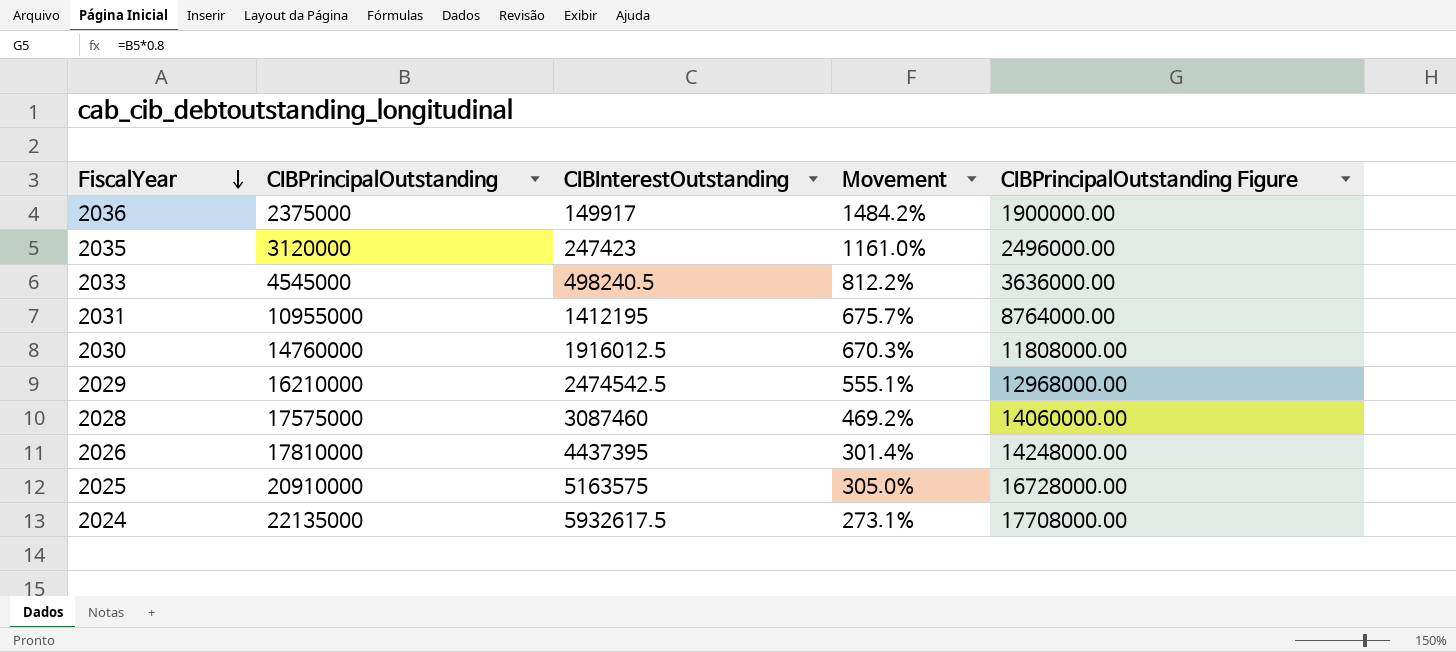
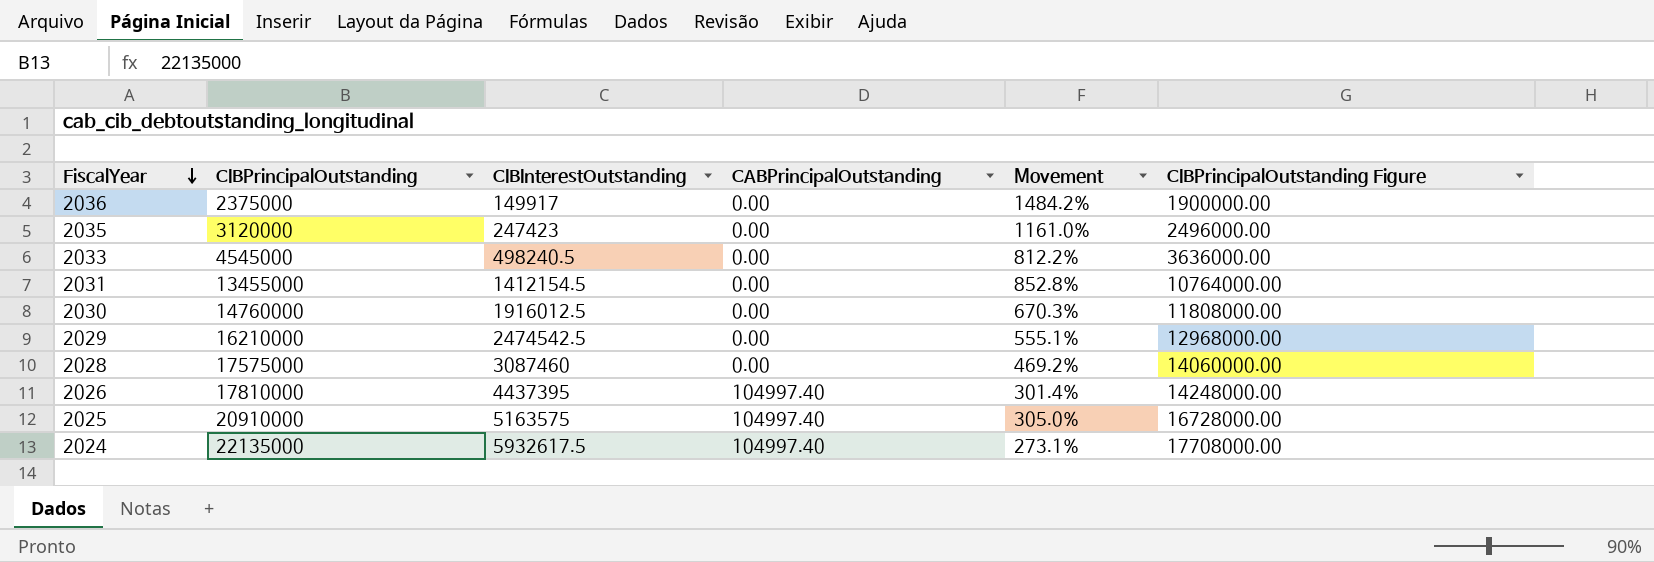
column CABPrincipalOutstanding | position: none -> 4
2031 | CIBPrincipalOutstanding: 10955000 -> 13455000
2031 | CIBInterestOutstanding: 1412195 -> 1412154.5
2031 | Movement: 675.7% -> 852.8%
2031 | CIBPrincipalOutstanding Figure: 8764000.00 -> 10764000.00

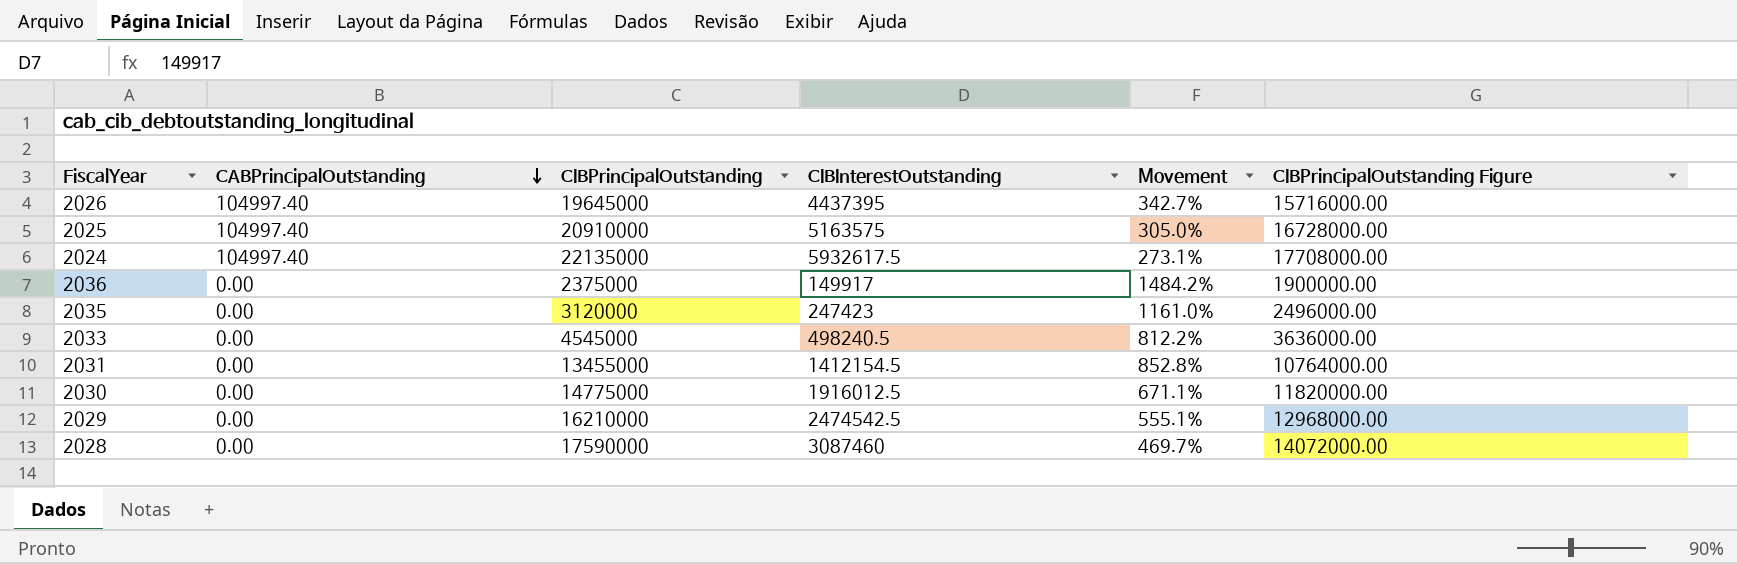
row order: FiscalYear descending -> CABPrincipalOutstanding descending
column CABPrincipalOutstanding | position: 4 -> 2
2026 | CIBPrincipalOutstanding: 17810000 -> 19645000
2026 | Movement: 301.4% -> 342.7%
2026 | CIBPrincipalOutstanding Figure: 14248000.00 -> 15716000.00
2030 | CIBPrincipalOutstanding: 14760000 -> 14775000
2030 | Movement: 670.3% -> 671.1%
2030 | CIBPrincipalOutstanding Figure: 11808000.00 -> 11820000.00
2028 | CIBPrincipalOutstanding: 17575000 -> 17590000
2028 | Movement: 469.2% -> 469.7%
2028 | CIBPrincipalOutstanding Figure: 14060000.00 -> 14072000.00

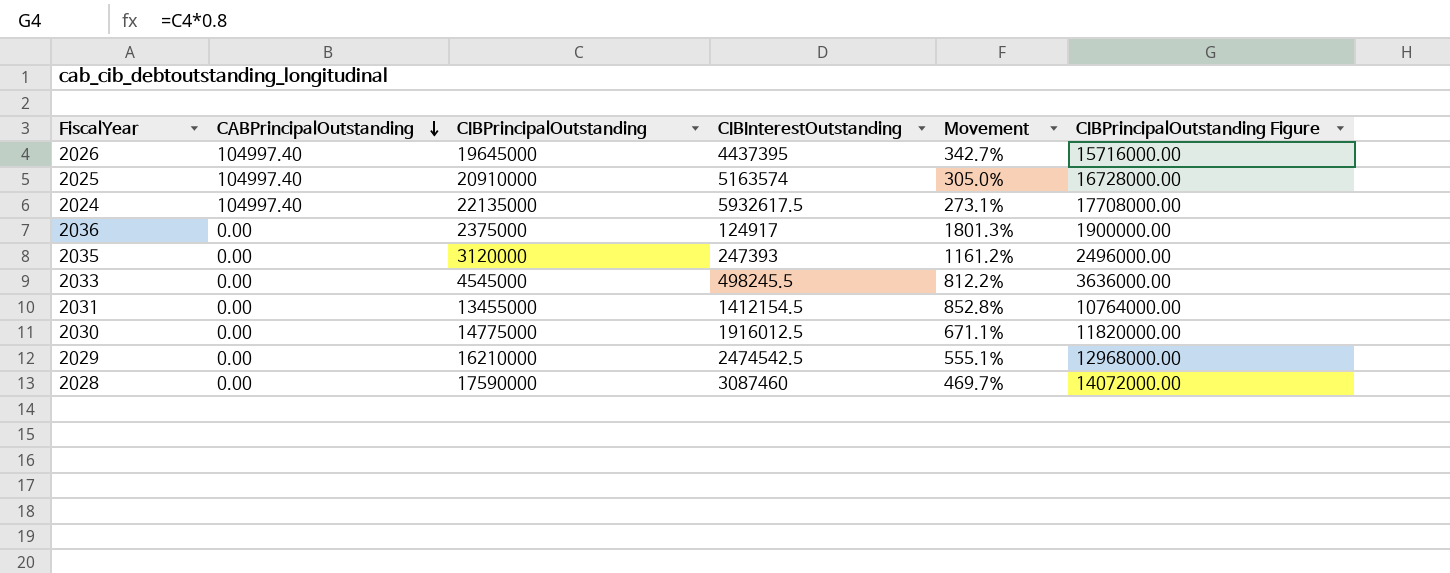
2025 | CIBInterestOutstanding: 5163575 -> 5163574
2036 | CIBInterestOutstanding: 149917 -> 124917
2036 | Movement: 1484.2% -> 1801.3%
2035 | CIBInterestOutstanding: 247423 -> 247393
2035 | Movement: 1161.0% -> 1161.2%
2033 | CIBInterestOutstanding: 498240.5 -> 498245.5

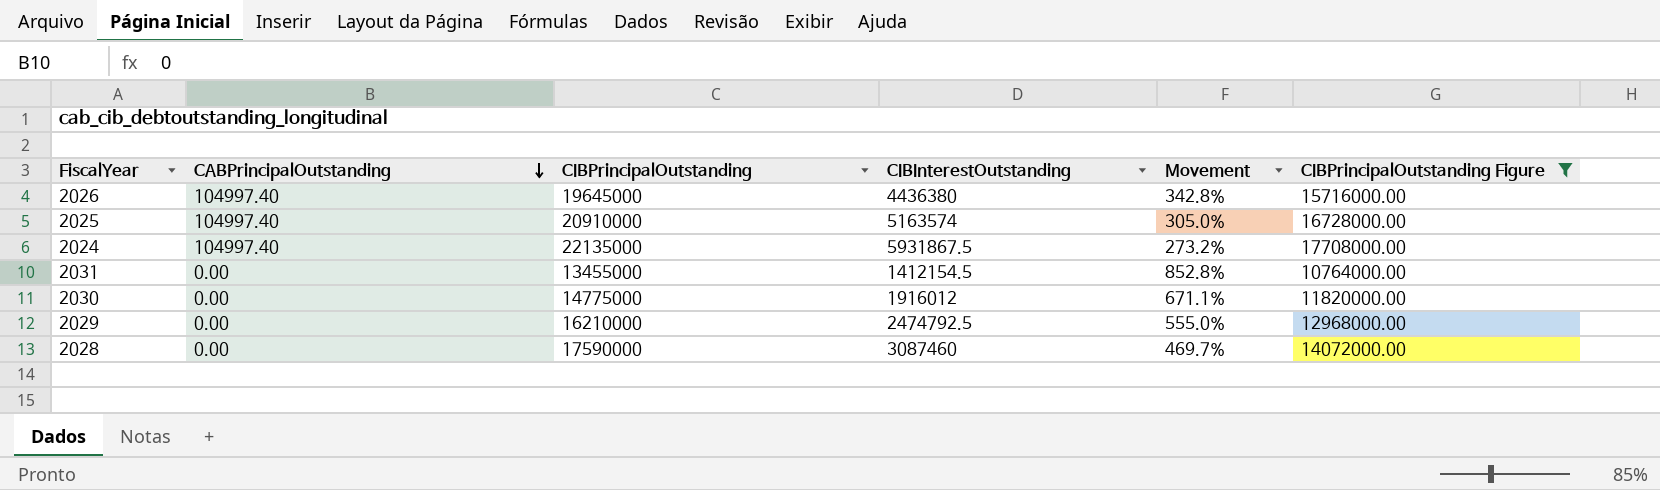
filter: none -> CIBPrincipalOutstanding Figure >= 10764000.00
2026 | CIBInterestOutstanding: 4437395 -> 4436380
2026 | Movement: 342.7% -> 342.8%
2024 | CIBInterestOutstanding: 5932617.5 -> 5931867.5
2024 | Movement: 273.1% -> 273.2%
2030 | CIBInterestOutstanding: 1916012.5 -> 1916012
2029 | CIBInterestOutstanding: 2474542.5 -> 2474792.5
2029 | Movement: 555.1% -> 555.0%

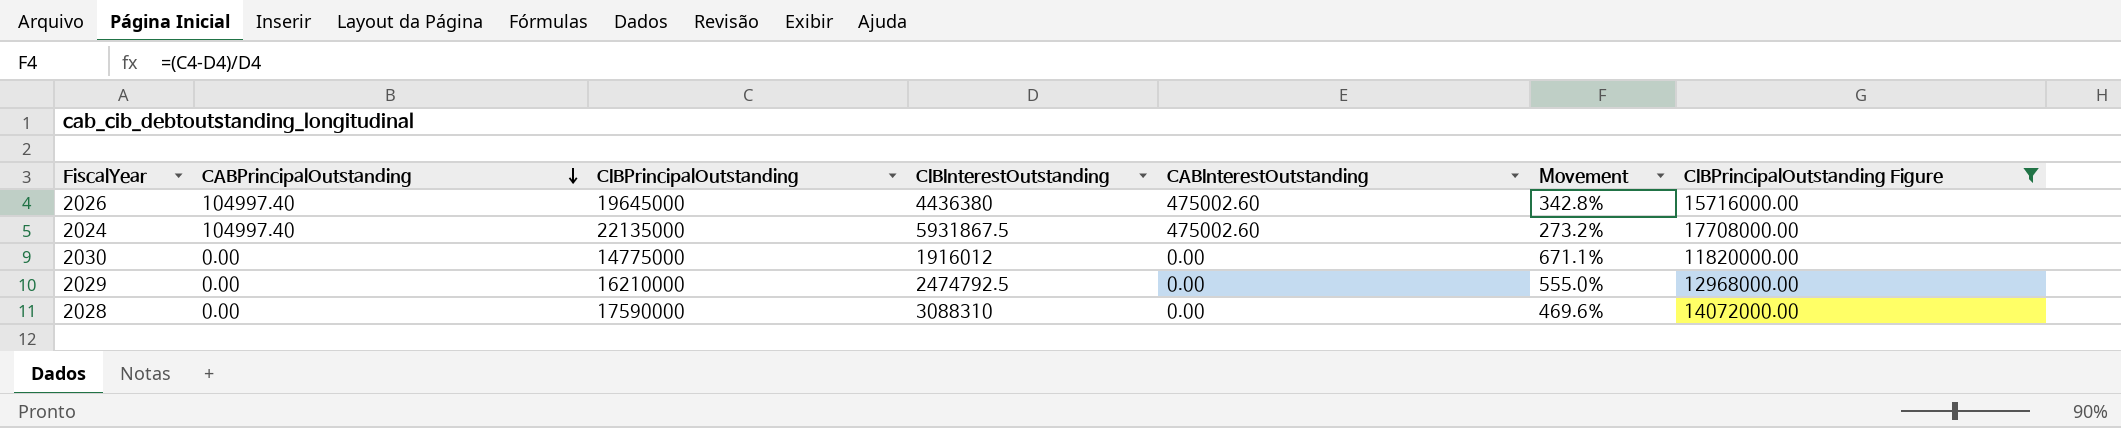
column CABInterestOutstanding | position: none -> 5
row 2025: 104997.40 | 20910000 | 5163574 | 305.0% | 16728000.00 -> none
row 2031: 0.00 | 13455000 | 1412154.5 | 852.8% | 10764000.00 -> none
2028 | CIBInterestOutstanding: 3087460 -> 3088310
2028 | Movement: 469.7% -> 469.6%

